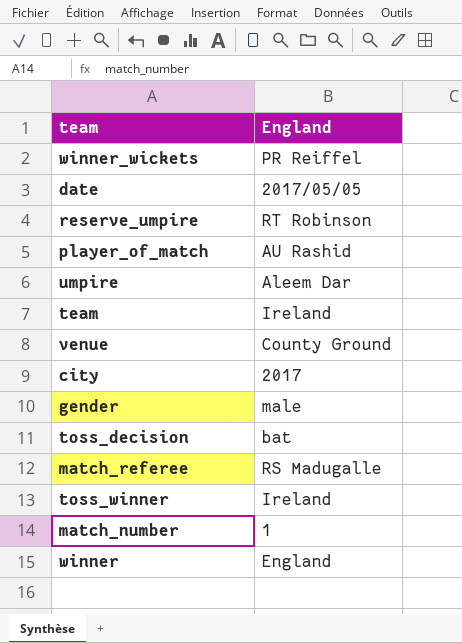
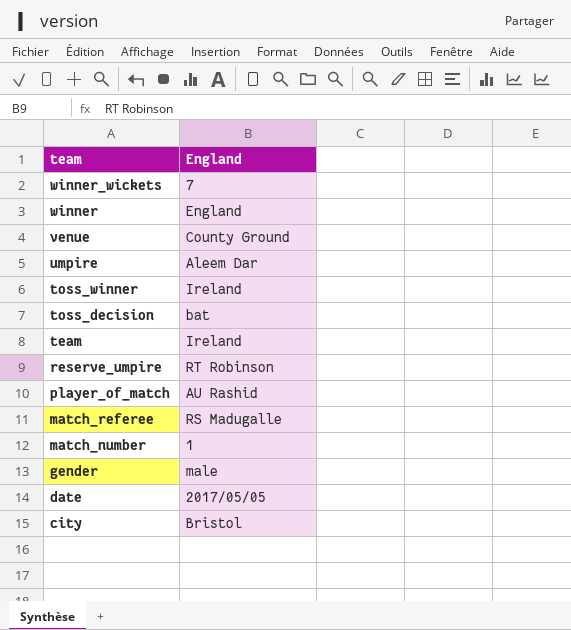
row order: none -> team descending
winner_wickets | England: PR Reiffel -> 7
city | England: 2017 -> Bristol

